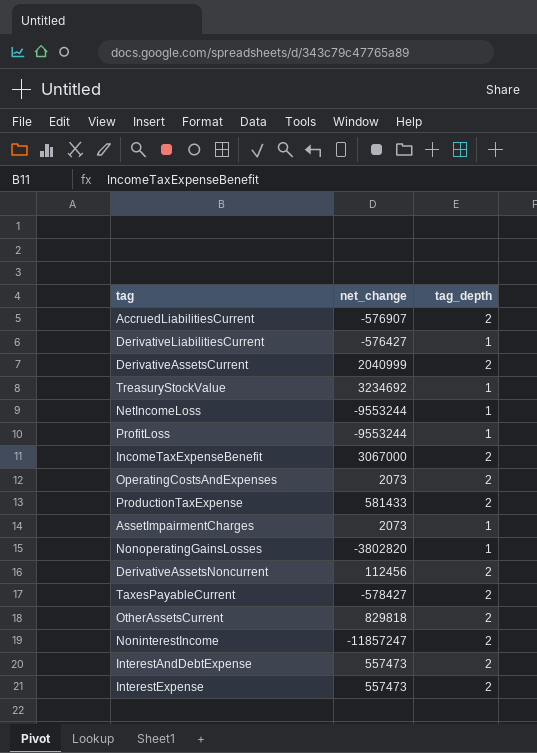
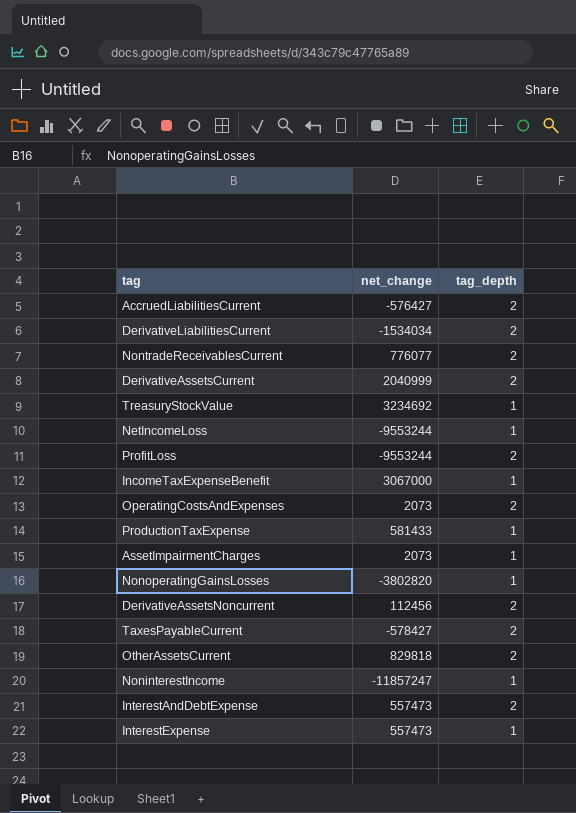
AccruedLiabilitiesCurrent | net_change: -576907 -> -576427
DerivativeLiabilitiesCurrent | net_change: -576427 -> -1534034
DerivativeLiabilitiesCurrent | tag_depth: 1 -> 2
row NontradeReceivablesCurrent: none -> 776077 | 2
ProfitLoss | tag_depth: 1 -> 2
IncomeTaxExpenseBenefit | tag_depth: 2 -> 1
ProductionTaxExpense | tag_depth: 2 -> 1
NoninterestIncome | tag_depth: 2 -> 1
InterestExpense | tag_depth: 2 -> 1

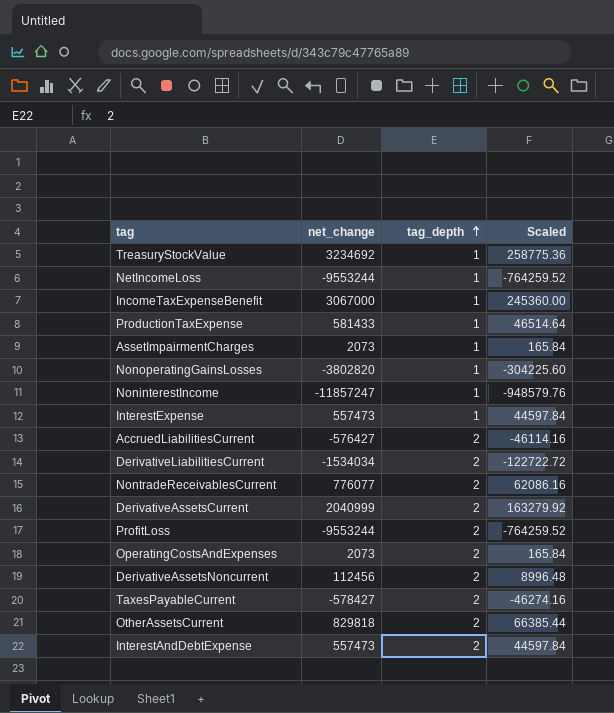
row order: none -> tag_depth ascending
column Scaled | formula: none -> [net_change] * 0.08

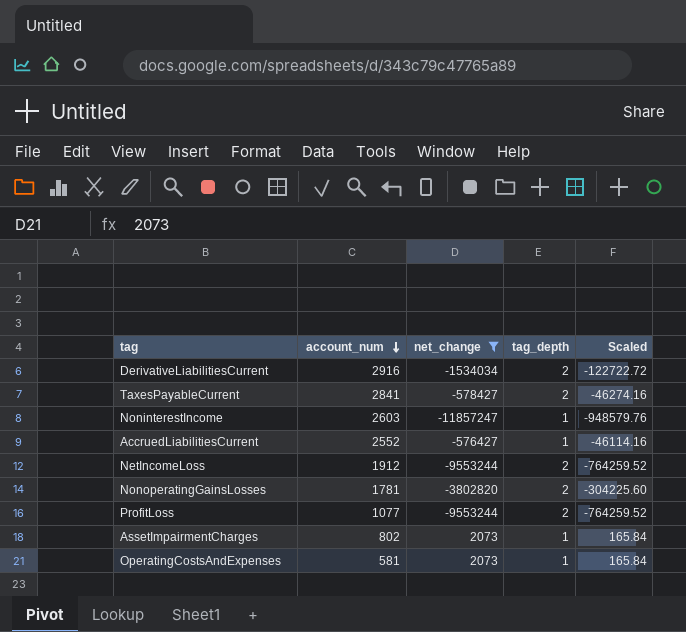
filter: none -> net_change <= 2073
row order: tag_depth ascending -> account_num descending
column account_num | position: none -> 2
AccruedLiabilitiesCurrent | tag_depth: 2 -> 1
NetIncomeLoss | tag_depth: 1 -> 2
NonoperatingGainsLosses | tag_depth: 1 -> 2
OperatingCostsAndExpenses | tag_depth: 2 -> 1

